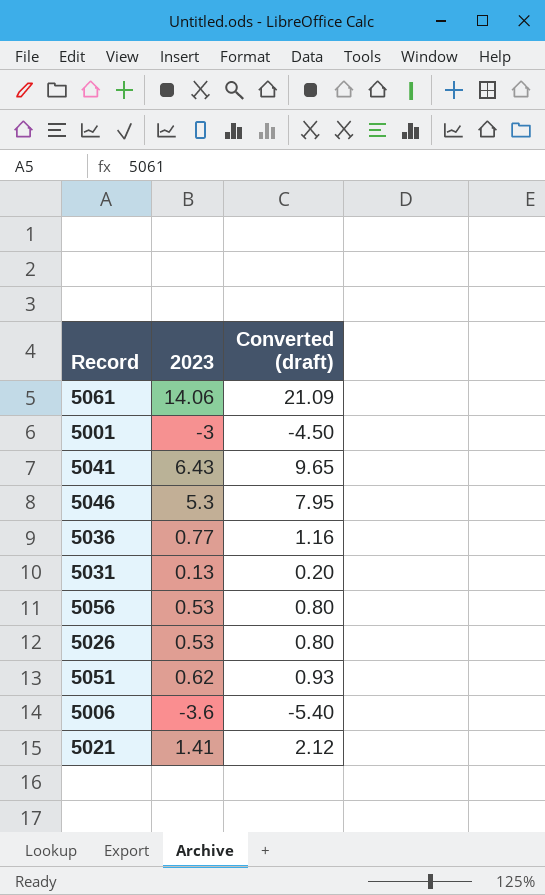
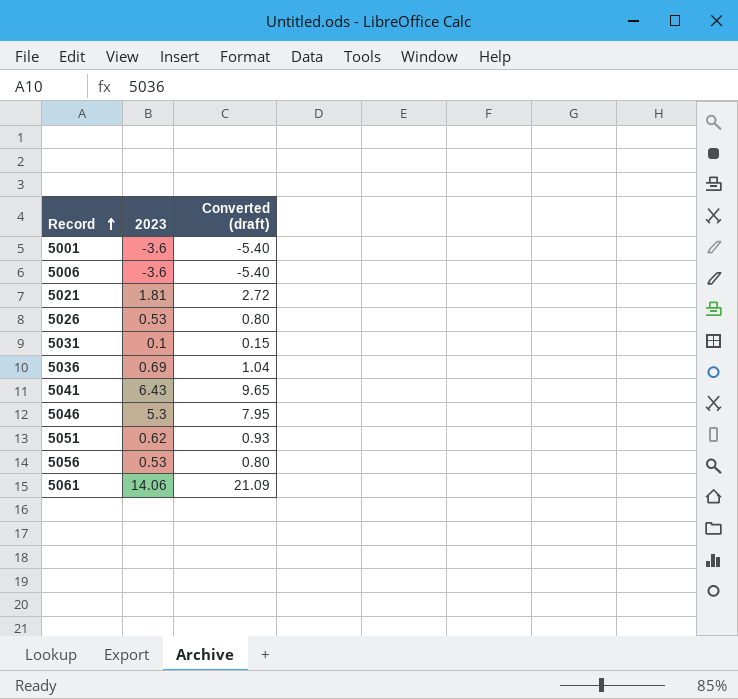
row order: none -> Record ascending
5001 | 2023: -3 -> -3.6
5001 | Converted (draft): -4.50 -> -5.40
5021 | 2023: 1.41 -> 1.81
5021 | Converted (draft): 2.12 -> 2.72
5031 | 2023: 0.13 -> 0.1
5031 | Converted (draft): 0.20 -> 0.15
5036 | 2023: 0.77 -> 0.69
5036 | Converted (draft): 1.16 -> 1.04

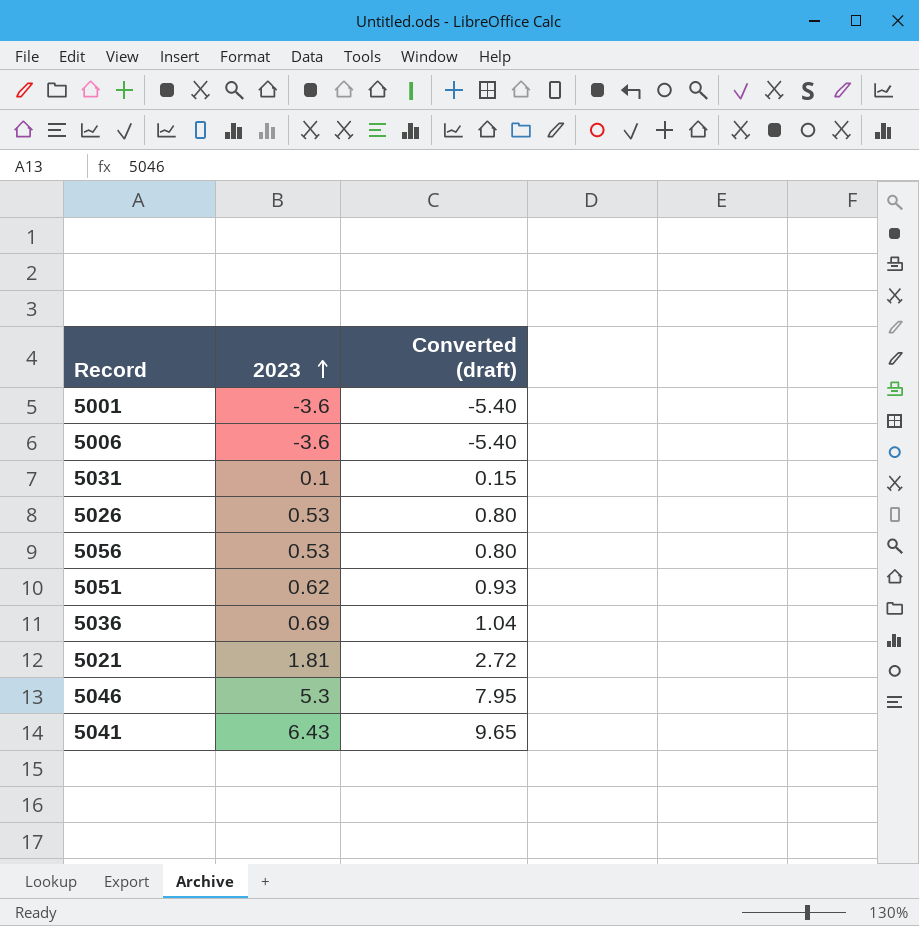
row order: Record ascending -> 2023 ascending
row 5061: 14.06 | 21.09 -> none

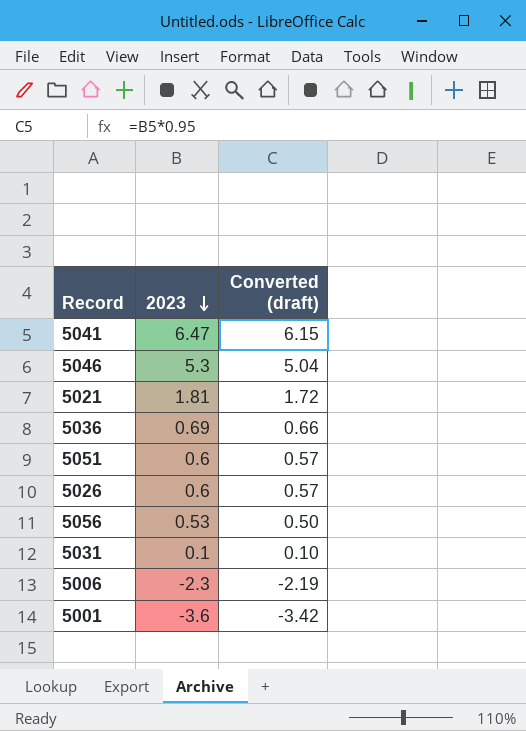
row order: 2023 ascending -> 2023 descending
column Converted (draft) | formula: [2023] * 1.5 -> [2023] * 0.95
5041 | 2023: 6.43 -> 6.47
5051 | 2023: 0.62 -> 0.6
5026 | 2023: 0.53 -> 0.6
5006 | 2023: -3.6 -> -2.3

